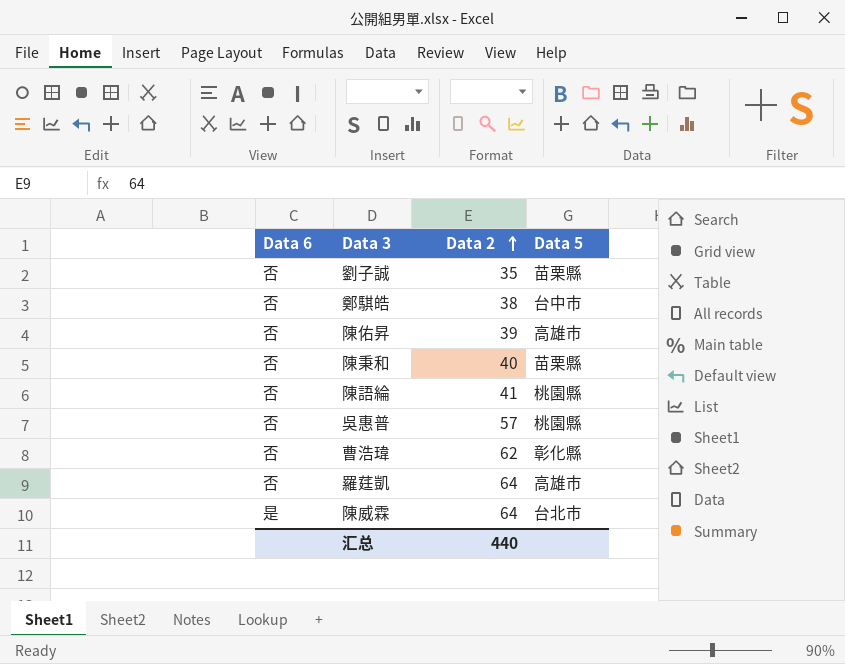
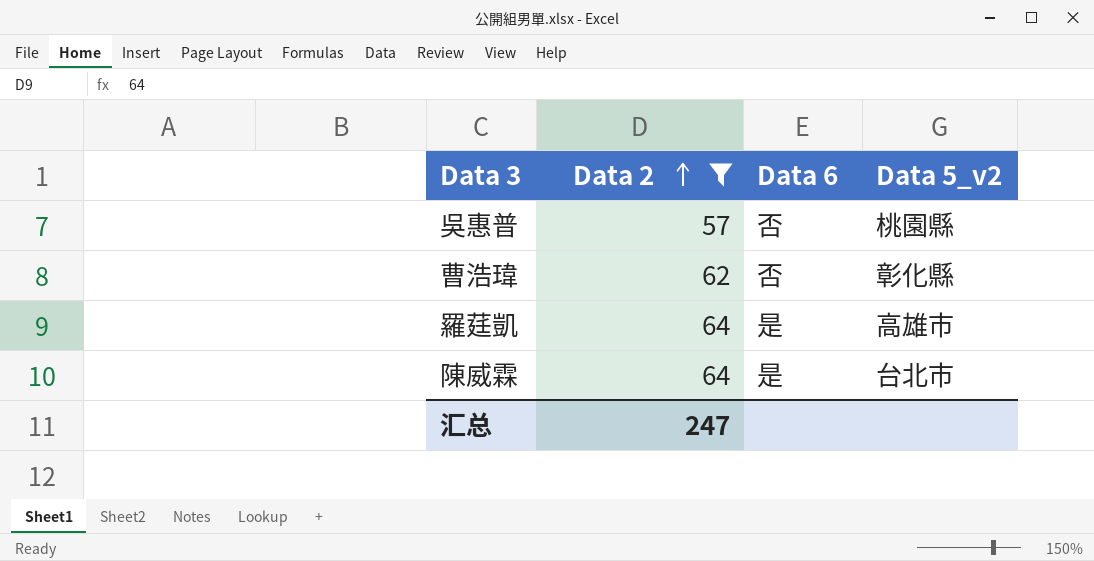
filter: none -> Data 2 >= 57
column Data 6 | position: 1 -> 3
column name: Data 5 -> Data 5_v2
羅莛凱 | Data 6: 否 -> 是
汇总 | Data 2: 440 -> 247

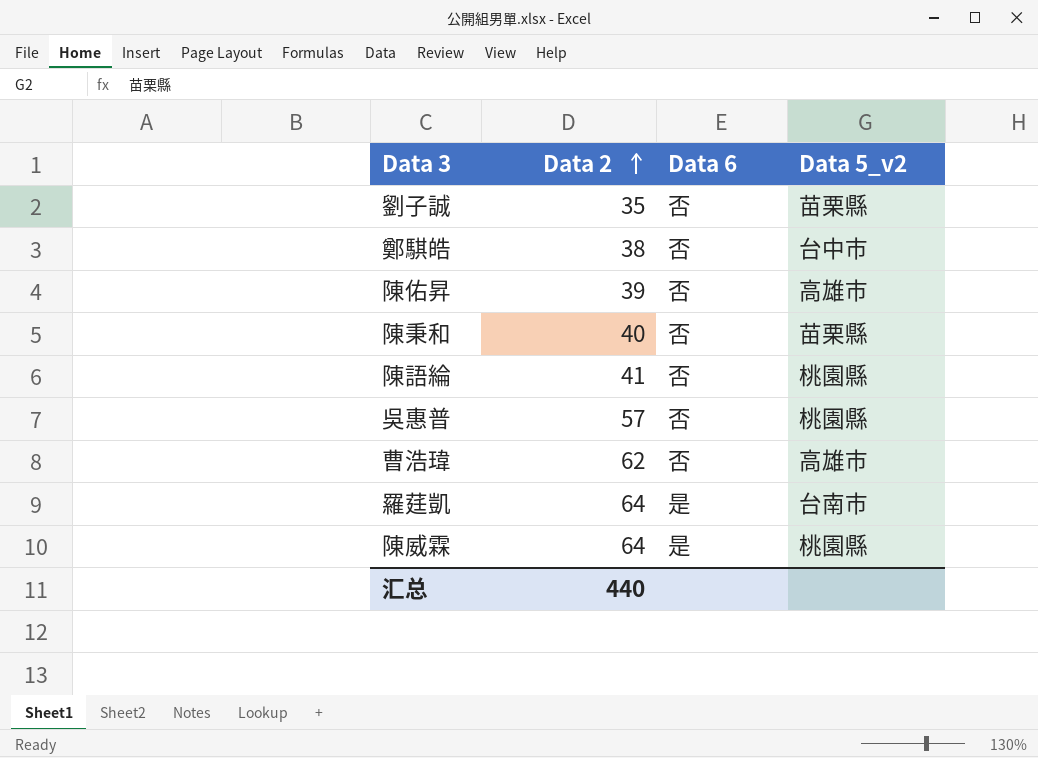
filter: Data 2 >= 57 -> none
曹浩瑋 | Data 5_v2: 彰化縣 -> 高雄市
羅莛凱 | Data 5_v2: 高雄市 -> 台南市
陳威霖 | Data 5_v2: 台北市 -> 桃園縣
汇总 | Data 2: 247 -> 440

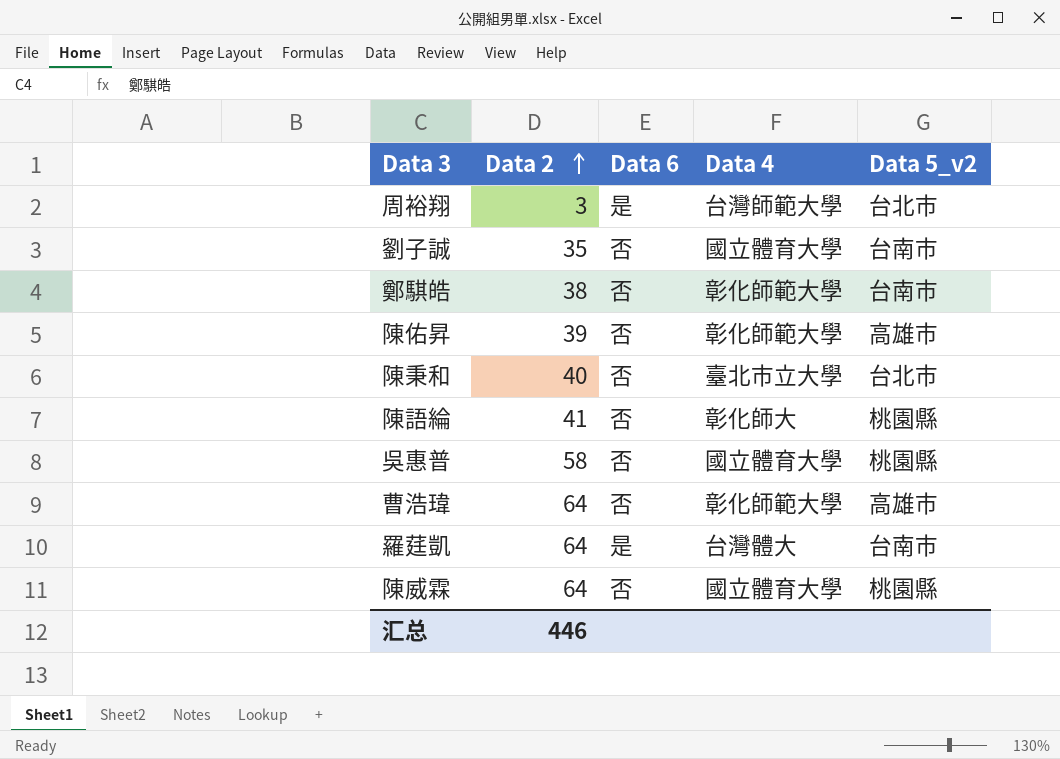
column Data 4 | position: none -> 4
row 周裕翔: none -> 3 | 是 | 台灣師範大學 | 台北市
劉子誠 | Data 5_v2: 苗栗縣 -> 台南市
鄭騏皓 | Data 5_v2: 台中市 -> 台南市
陳秉和 | Data 5_v2: 苗栗縣 -> 台北市
吳惠普 | Data 2: 57 -> 58
曹浩瑋 | Data 2: 62 -> 64
陳威霖 | Data 6: 是 -> 否
汇总 | Data 2: 440 -> 446

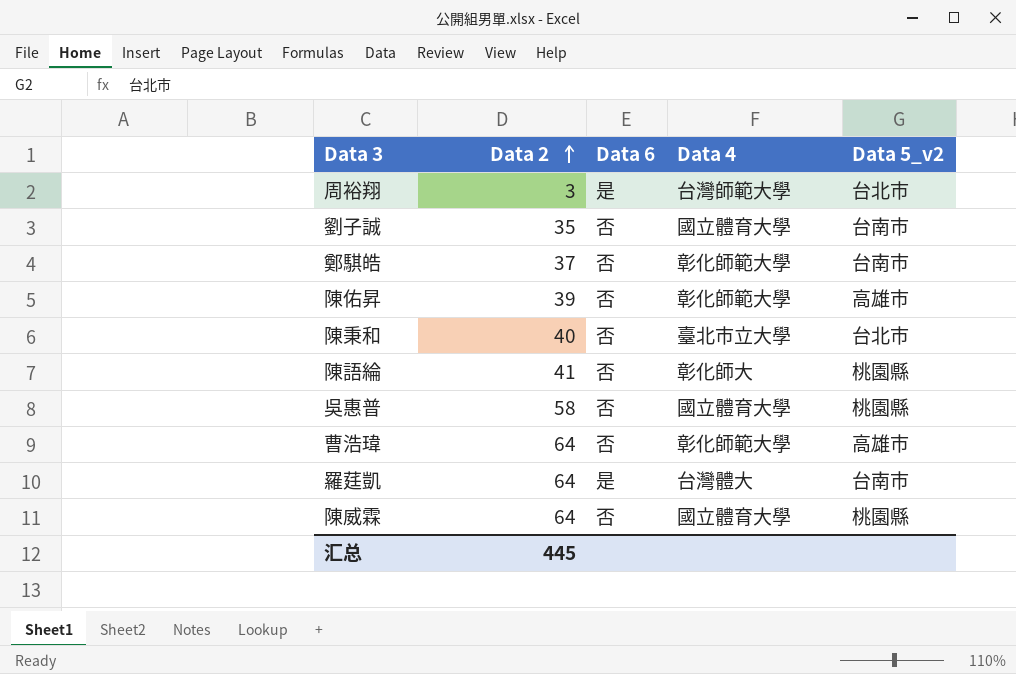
鄭騏皓 | Data 2: 38 -> 37
汇总 | Data 2: 446 -> 445

